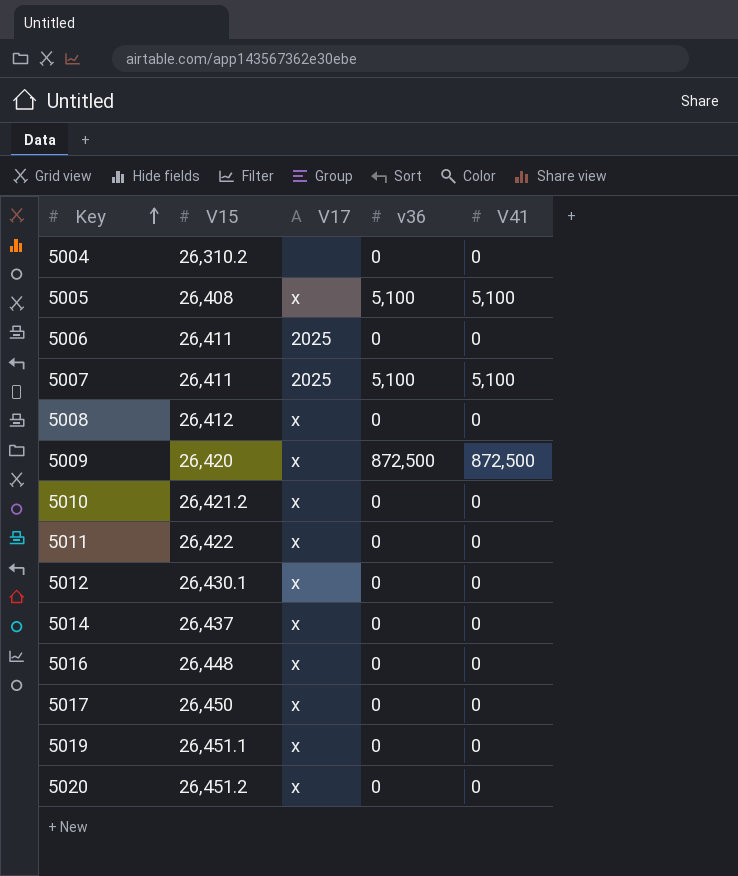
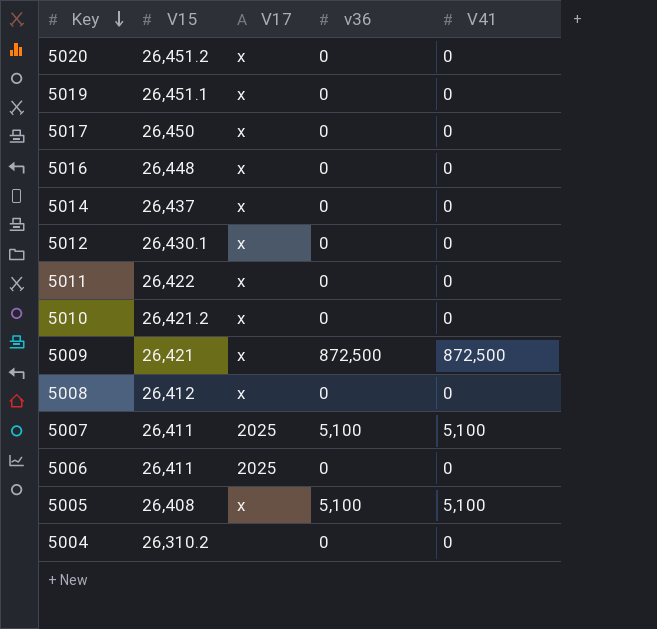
row order: Key ascending -> Key descending
5009 | V15: 26,420 -> 26,421

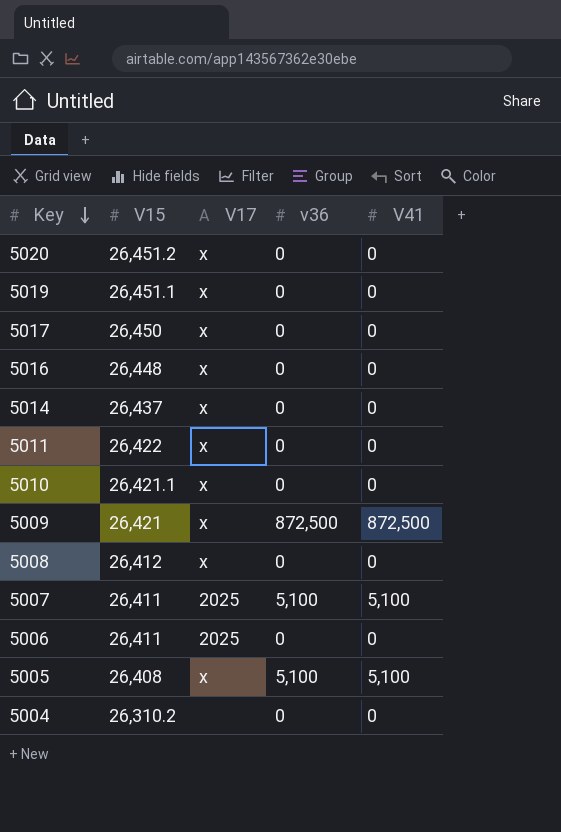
row 5012: 26,430.1 | x | 0 | 0 -> none
5010 | V15: 26,421.2 -> 26,421.1

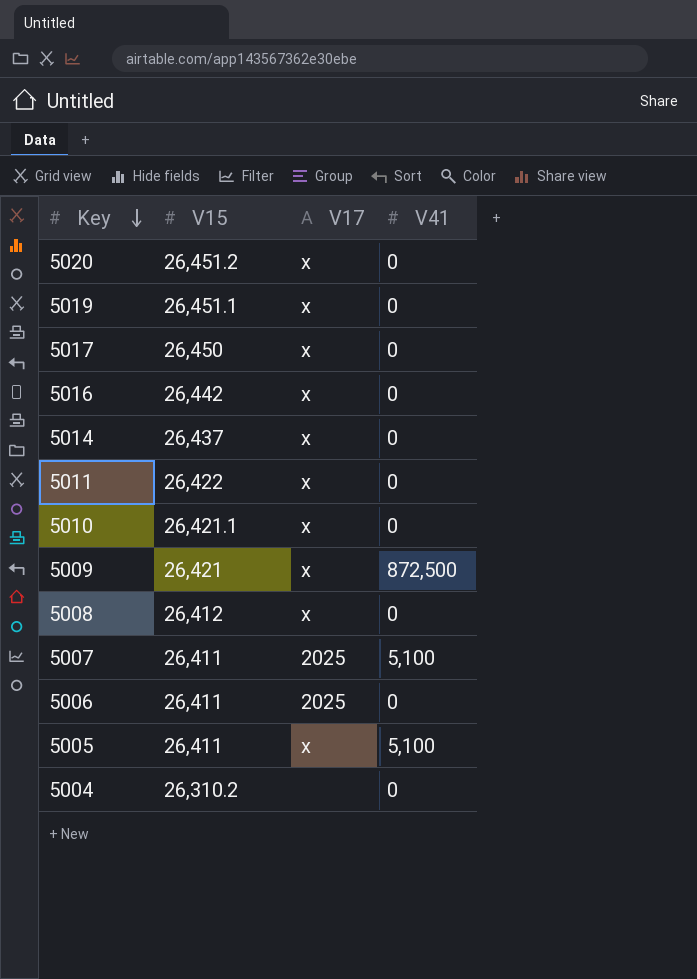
column v36 | position: 4 -> none
5016 | V15: 26,448 -> 26,442
5005 | V15: 26,408 -> 26,411

